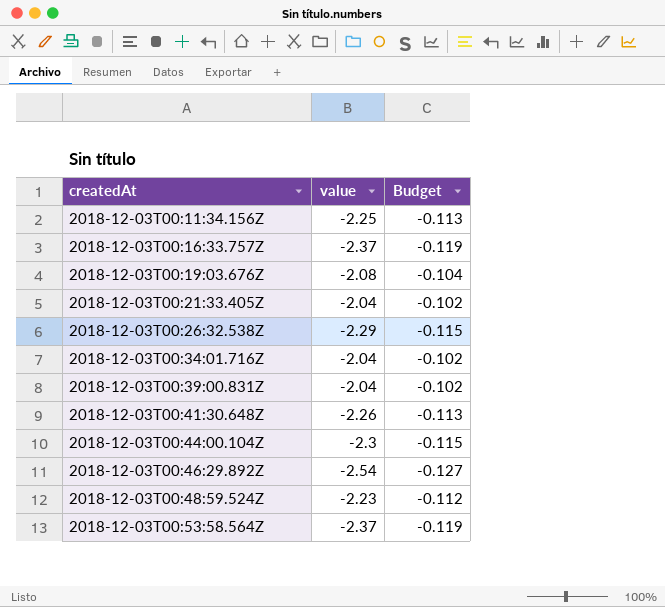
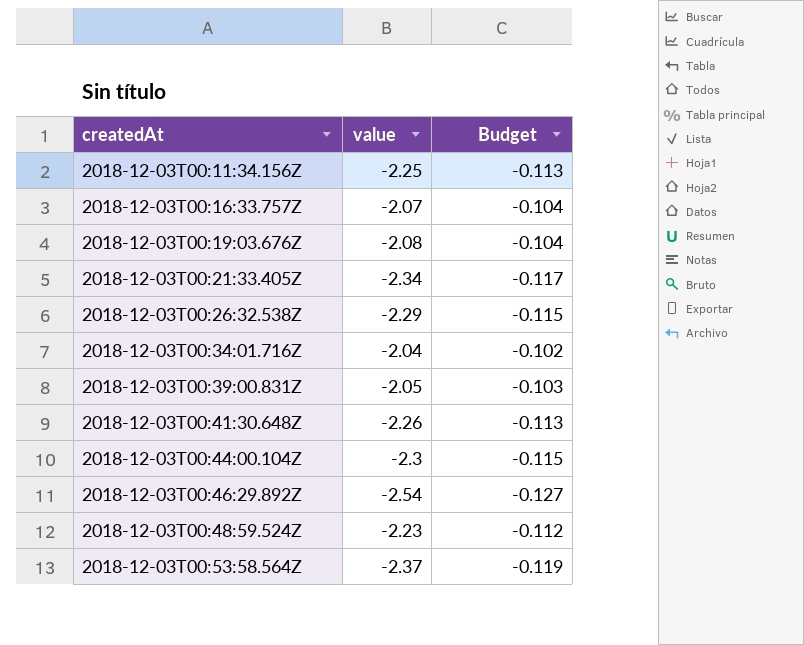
2018-12-03T00:16:33.757Z | value: -2.37 -> -2.07
2018-12-03T00:16:33.757Z | Budget: -0.119 -> -0.104
2018-12-03T00:21:33.405Z | value: -2.04 -> -2.34
2018-12-03T00:21:33.405Z | Budget: -0.102 -> -0.117
2018-12-03T00:39:00.831Z | value: -2.04 -> -2.05
2018-12-03T00:39:00.831Z | Budget: -0.102 -> -0.103

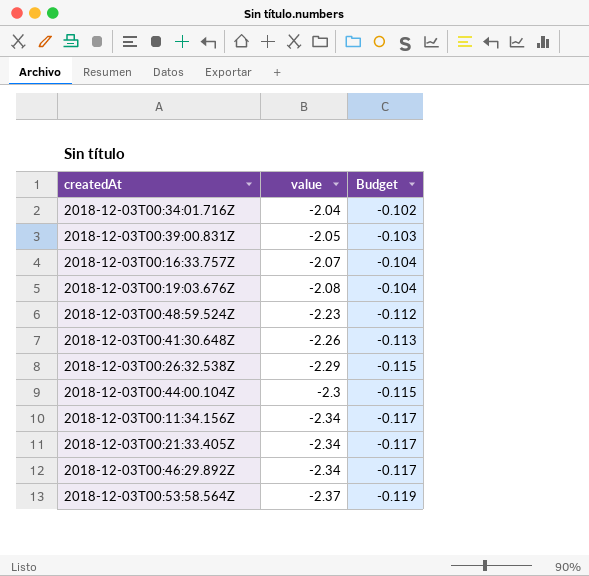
row order: createdAt ascending -> value descending
2018-12-03T00:11:34.156Z | value: -2.25 -> -2.34
2018-12-03T00:11:34.156Z | Budget: -0.113 -> -0.117
2018-12-03T00:46:29.892Z | value: -2.54 -> -2.34
2018-12-03T00:46:29.892Z | Budget: -0.127 -> -0.117

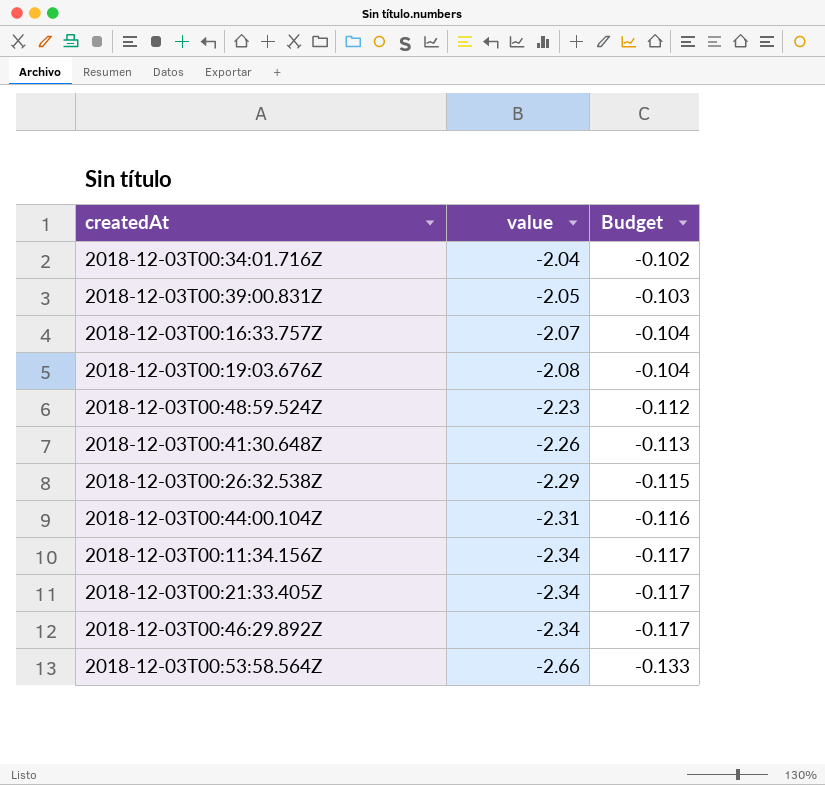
2018-12-03T00:44:00.104Z | value: -2.3 -> -2.31
2018-12-03T00:44:00.104Z | Budget: -0.115 -> -0.116
2018-12-03T00:53:58.564Z | value: -2.37 -> -2.66
2018-12-03T00:53:58.564Z | Budget: -0.119 -> -0.133

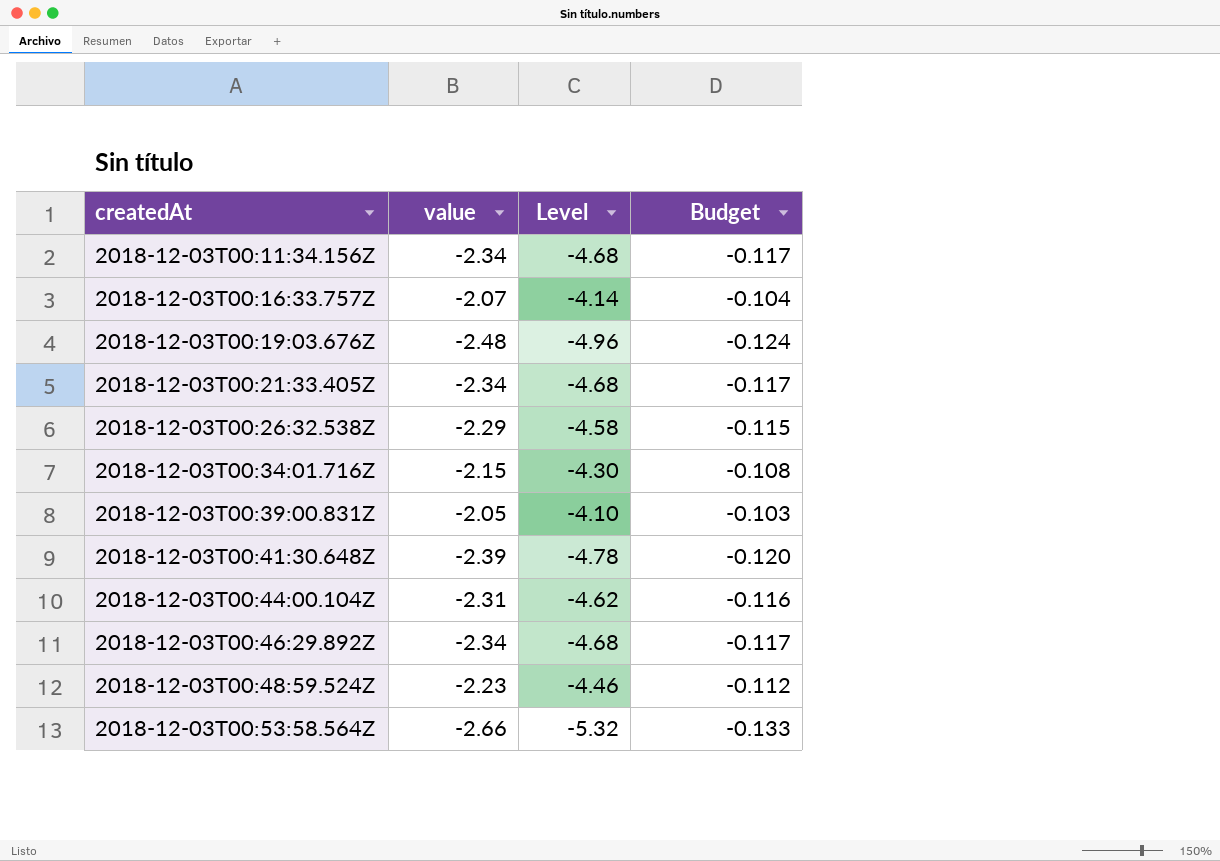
row order: value descending -> createdAt ascending
column Level | formula: none -> [value] * 2
2018-12-03T00:19:03.676Z | value: -2.08 -> -2.48
2018-12-03T00:19:03.676Z | Budget: -0.104 -> -0.124
2018-12-03T00:34:01.716Z | value: -2.04 -> -2.15
2018-12-03T00:34:01.716Z | Budget: -0.102 -> -0.108
2018-12-03T00:41:30.648Z | value: -2.26 -> -2.39
2018-12-03T00:41:30.648Z | Budget: -0.113 -> -0.120

